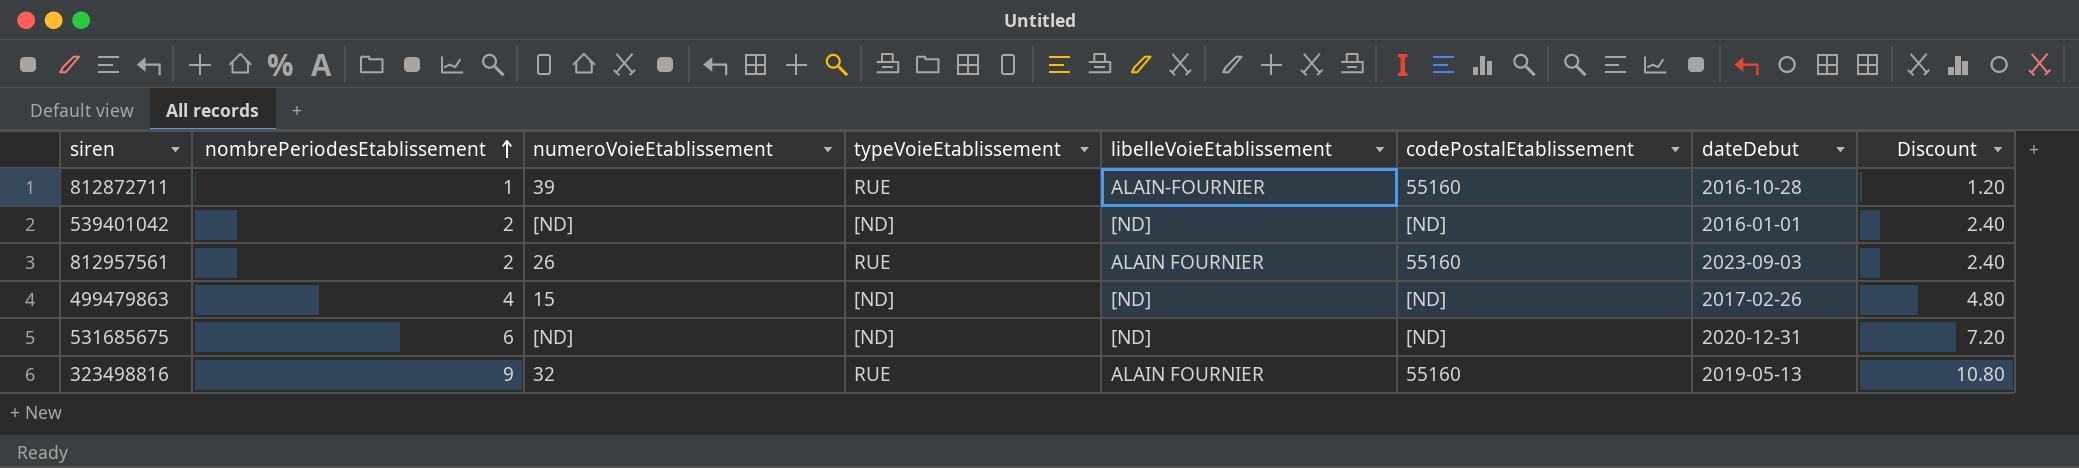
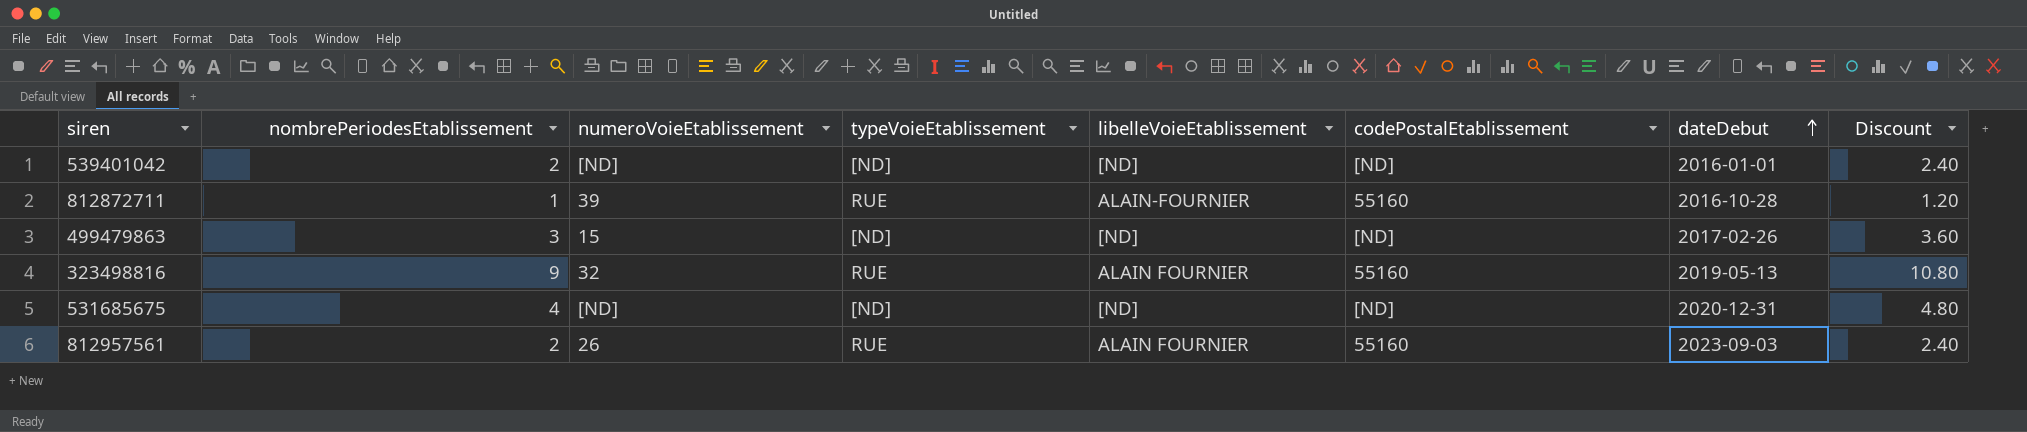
row order: nombrePeriodesEtablissement ascending -> dateDebut ascending
499479863 | nombrePeriodesEtablissement: 4 -> 3
499479863 | Discount: 4.80 -> 3.60
531685675 | nombrePeriodesEtablissement: 6 -> 4
531685675 | Discount: 7.20 -> 4.80

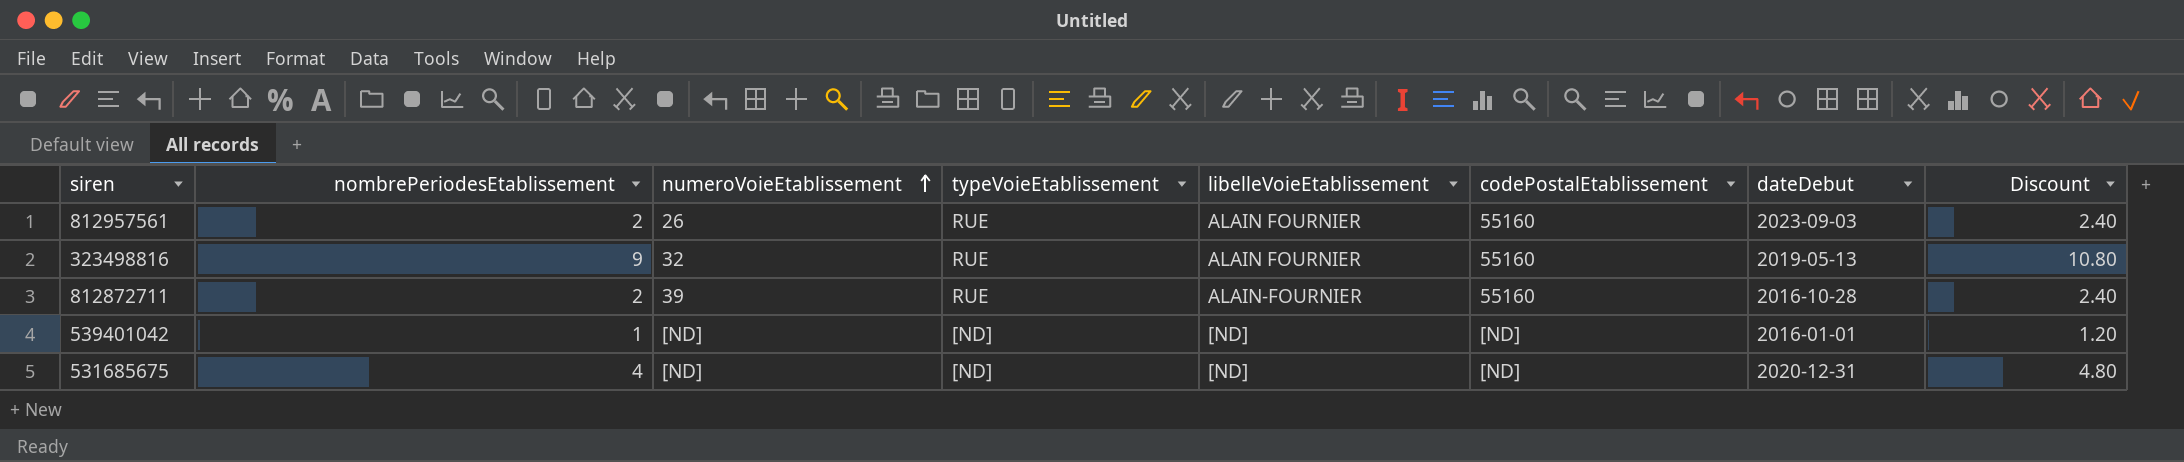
row order: dateDebut ascending -> numeroVoieEtablissement ascending
row 499479863: 3 | 15 | [ND] | [ND] | [ND] | 2017-02-26 | 3.60 -> none
812872711 | nombrePeriodesEtablissement: 1 -> 2
812872711 | Discount: 1.20 -> 2.40
539401042 | nombrePeriodesEtablissement: 2 -> 1
539401042 | Discount: 2.40 -> 1.20

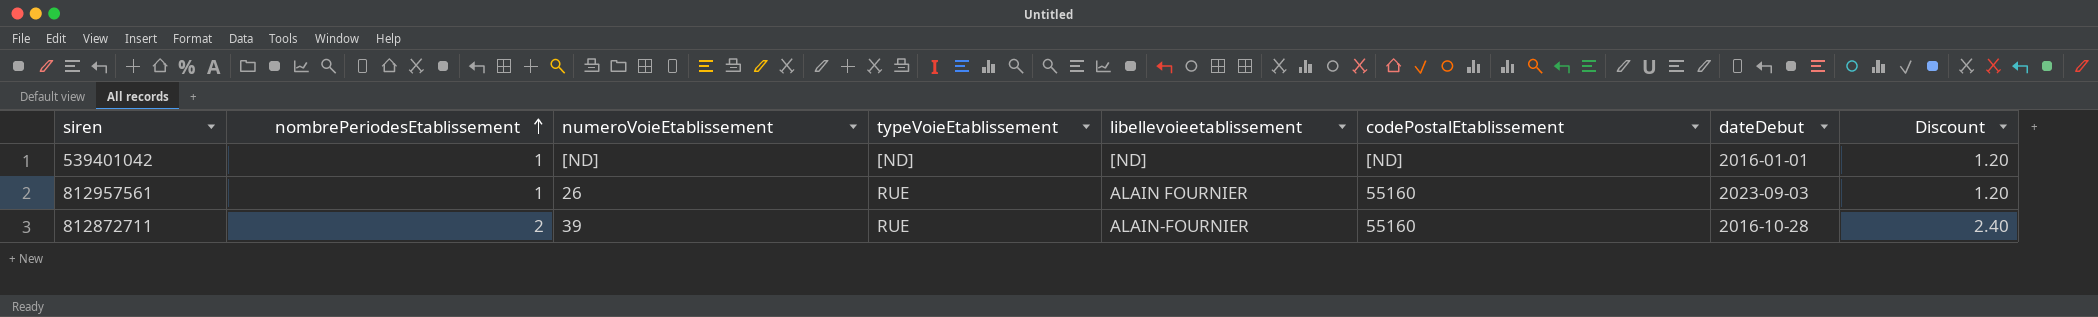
row order: numeroVoieEtablissement ascending -> nombrePeriodesEtablissement ascending
column name: libelleVoieEtablissement -> libellevoieetablissement
row 323498816: 9 | 32 | RUE | ALAIN FOURNIER | 55160 | 2019-05-13 | 10.80 -> none
row 531685675: 4 | [ND] | [ND] | [ND] | [ND] | 2020-12-31 | 4.80 -> none
812957561 | nombrePeriodesEtablissement: 2 -> 1
812957561 | Discount: 2.40 -> 1.20

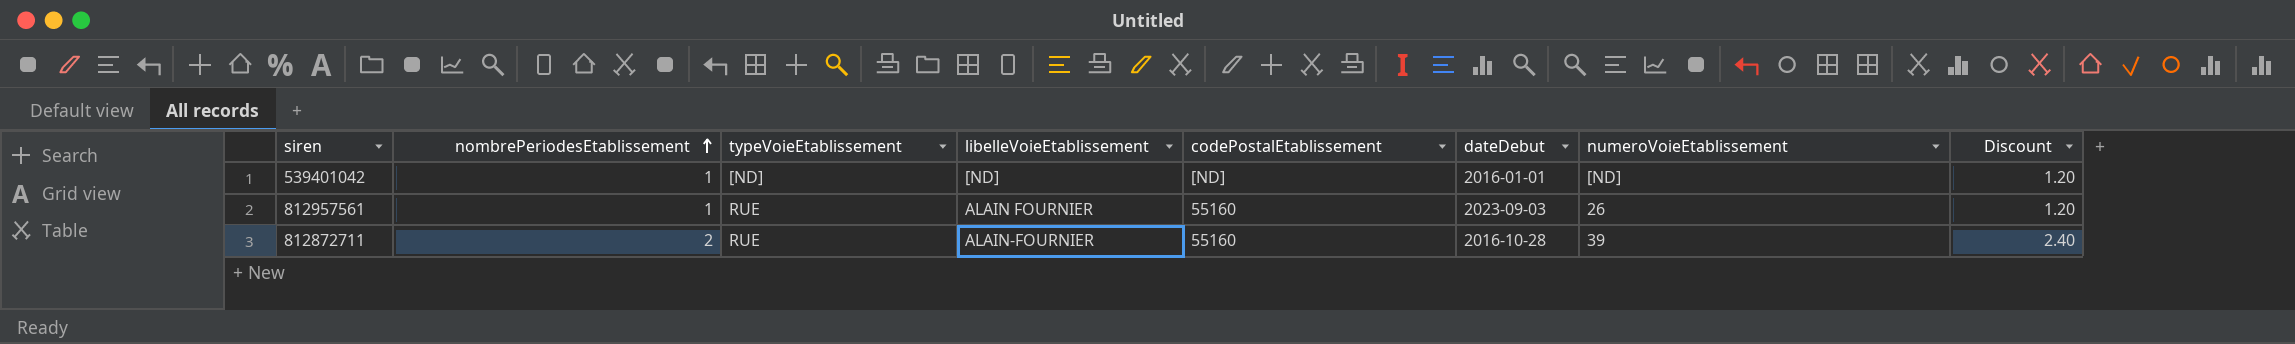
column name: libellevoieetablissement -> libelleVoieEtablissement
column numeroVoieEtablissement | position: 3 -> 7

